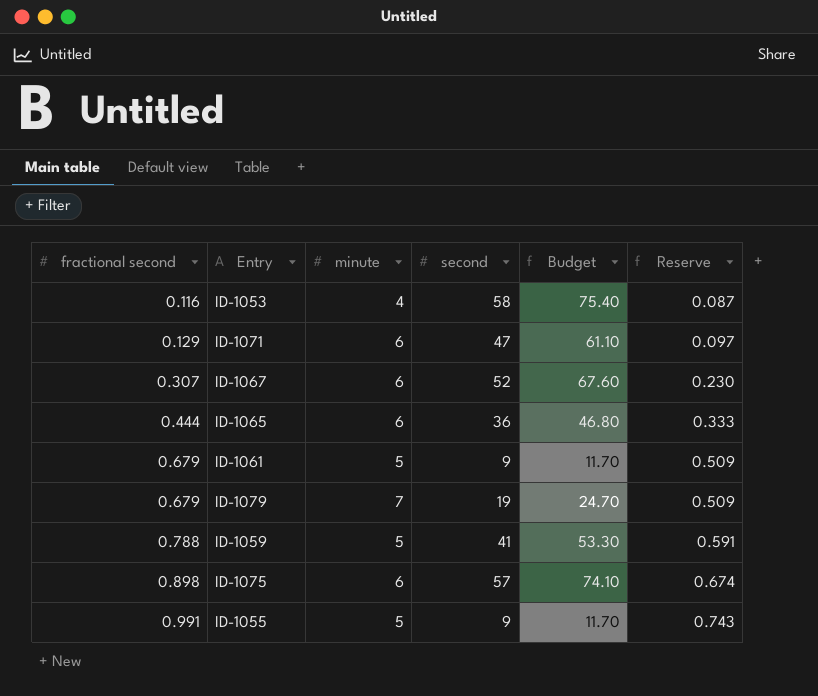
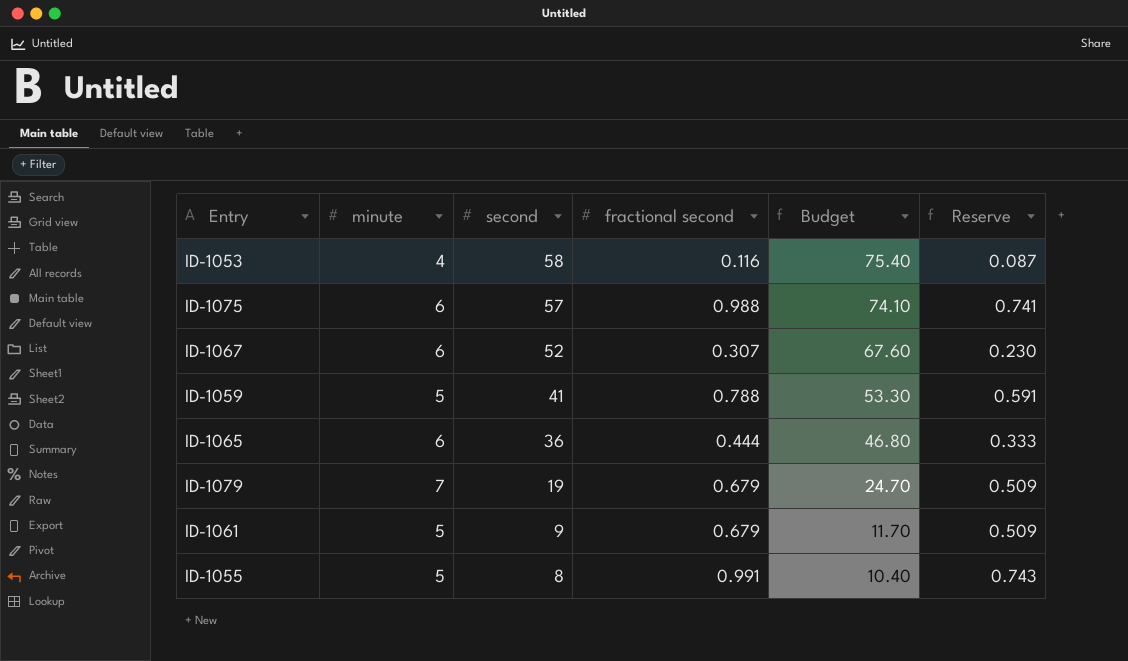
row order: fractional second ascending -> second descending
column fractional second | position: 1 -> 4
row ID-1071: 0.129 | 6 | 47 | 61.10 | 0.097 -> none
ID-1075 | fractional second: 0.898 -> 0.988
ID-1075 | Reserve: 0.674 -> 0.741
ID-1055 | second: 9 -> 8
ID-1055 | Budget: 11.70 -> 10.40

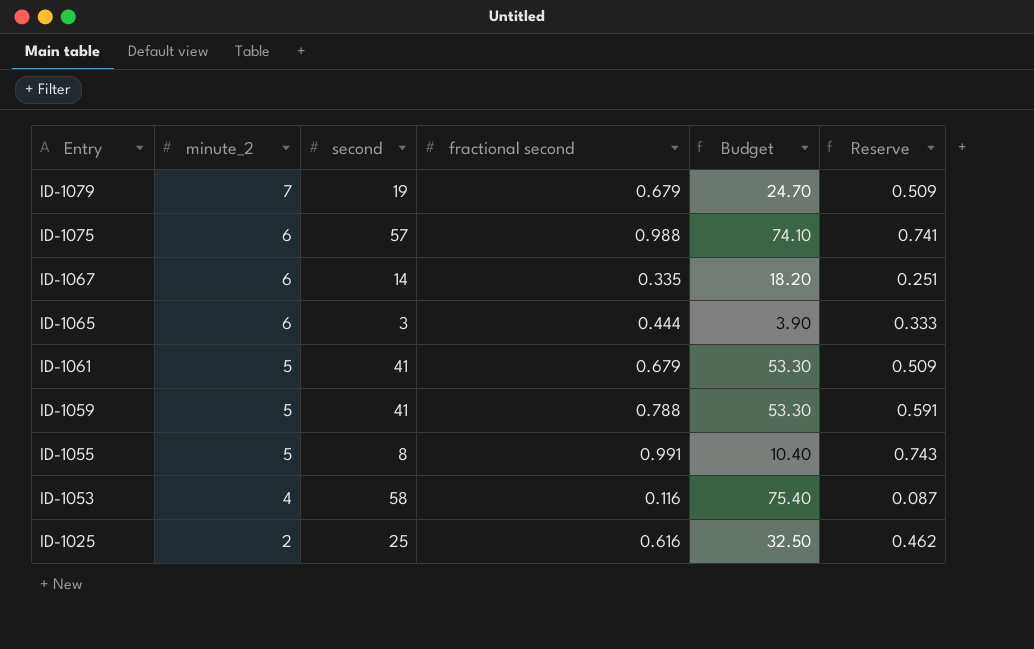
row order: second descending -> Entry descending
column name: minute -> minute_2
ID-1067 | second: 52 -> 14
ID-1067 | fractional second: 0.307 -> 0.335
ID-1067 | Budget: 67.60 -> 18.20
ID-1067 | Reserve: 0.230 -> 0.251
ID-1065 | second: 36 -> 3
ID-1065 | Budget: 46.80 -> 3.90
ID-1061 | second: 9 -> 41
ID-1061 | Budget: 11.70 -> 53.30
row ID-1025: none -> 2 | 25 | 0.616 | 32.50 | 0.462

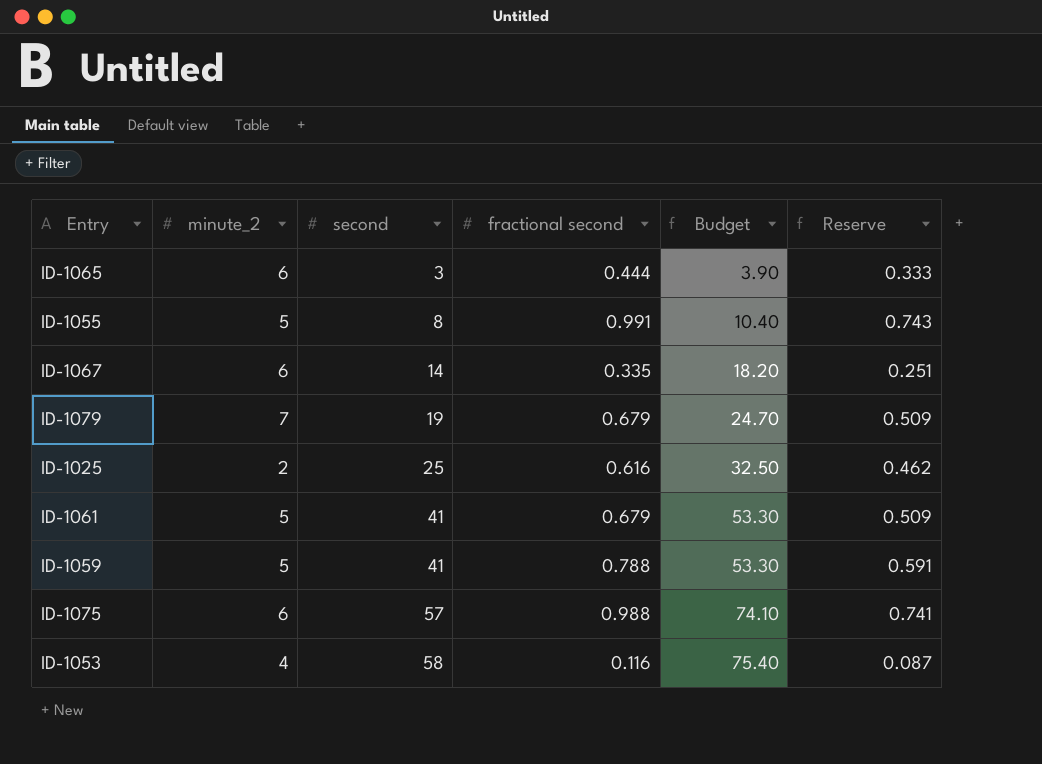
row order: Entry descending -> second ascending

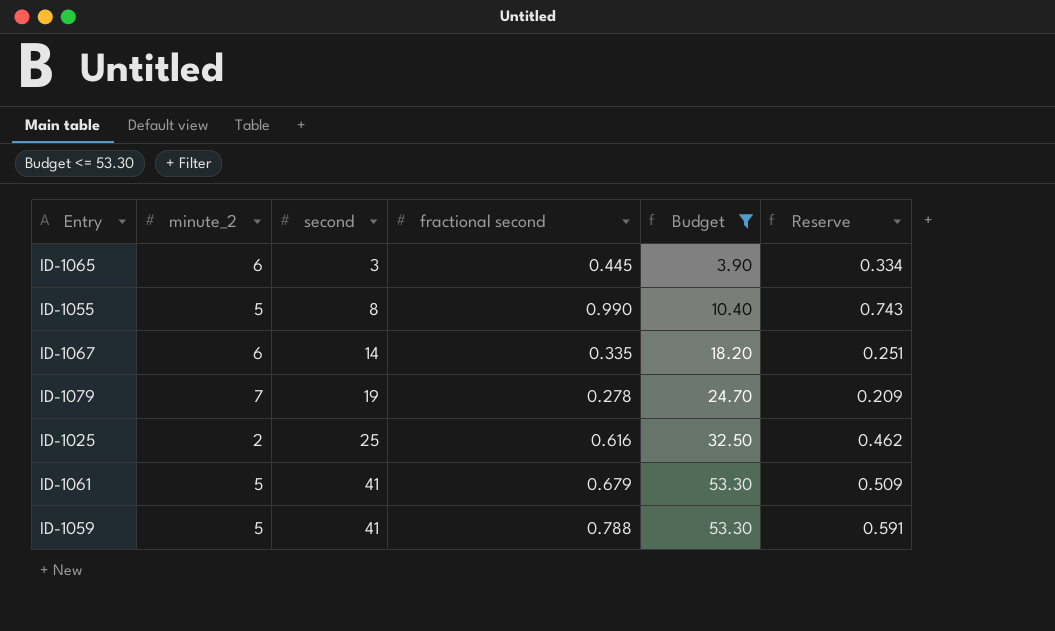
filter: none -> Budget <= 53.30
ID-1065 | fractional second: 0.444 -> 0.445
ID-1065 | Reserve: 0.333 -> 0.334
ID-1055 | fractional second: 0.991 -> 0.990
ID-1079 | fractional second: 0.679 -> 0.278
ID-1079 | Reserve: 0.509 -> 0.209

